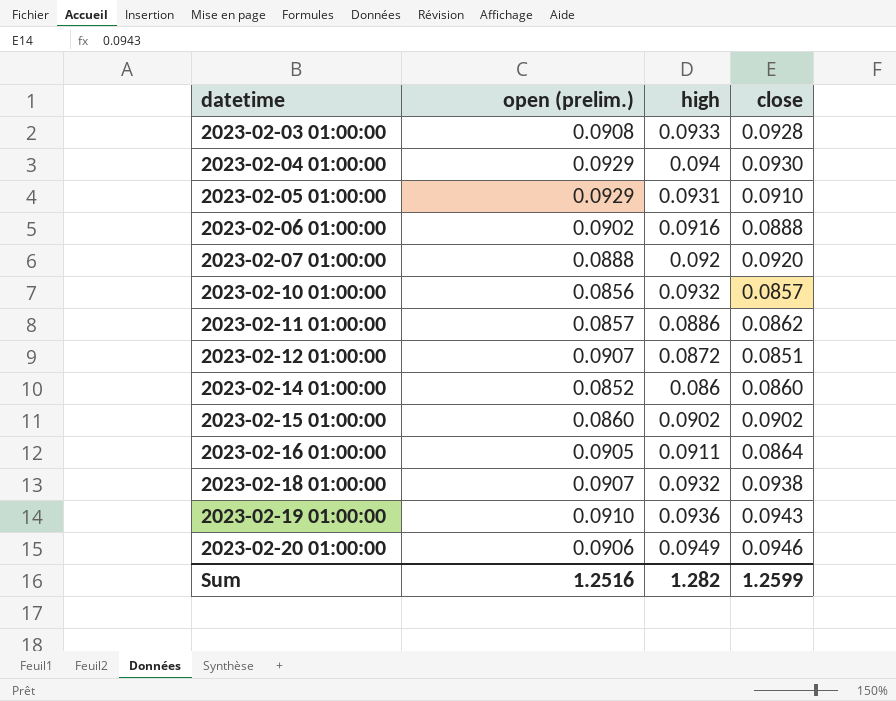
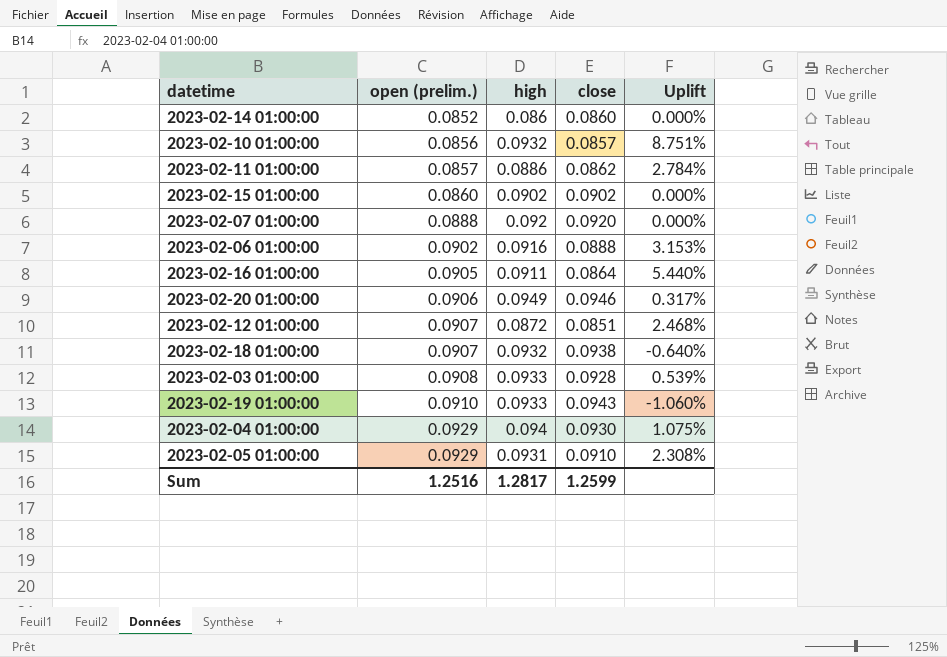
row order: datetime ascending -> open (prelim.) ascending
column Uplift | formula: none -> ([high] - [close]) / [close]
2023-02-19 01:00:00 | high: 0.0936 -> 0.0933
Sum | high: 1.282 -> 1.2817

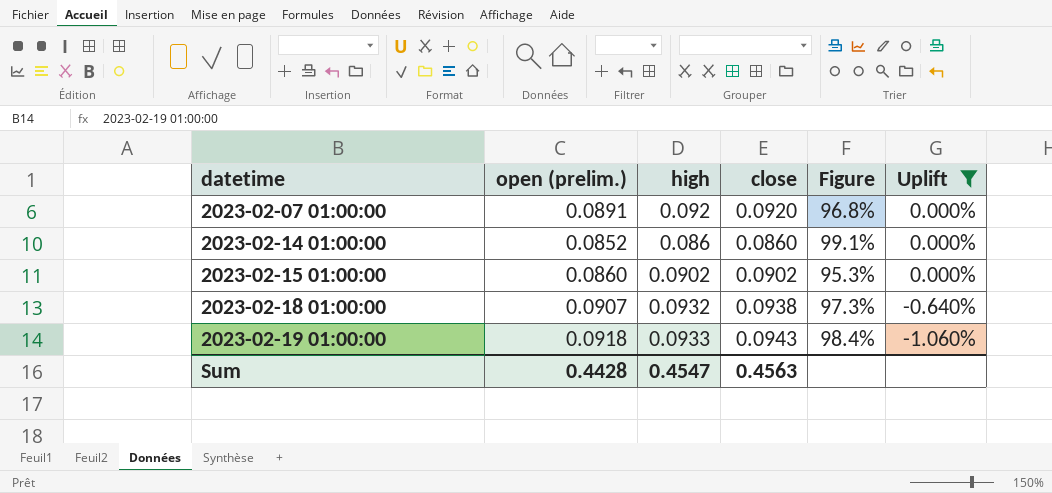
filter: none -> Uplift <= 0.000%
row order: open (prelim.) ascending -> datetime ascending
column Figure | formula: none -> [open (prelim.)] / [high]
2023-02-07 01:00:00 | open (prelim.): 0.0888 -> 0.0891
2023-02-19 01:00:00 | open (prelim.): 0.0910 -> 0.0918
Sum | open (prelim.): 1.2516 -> 0.4428
Sum | high: 1.2817 -> 0.4547
Sum | close: 1.2599 -> 0.4563

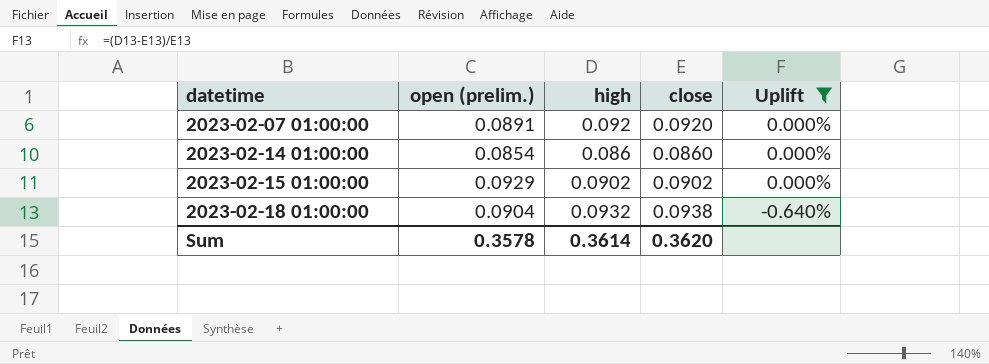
column Figure | formula: [open (prelim.)] / [high] -> none
row 2023-02-19 01:00:00: 0.0918 | 0.0933 | 0.0943 | 98.4% | -1.060% -> none
2023-02-14 01:00:00 | open (prelim.): 0.0852 -> 0.0854
2023-02-15 01:00:00 | open (prelim.): 0.0860 -> 0.0929
2023-02-18 01:00:00 | open (prelim.): 0.0907 -> 0.0904
Sum | open (prelim.): 0.4428 -> 0.3578
Sum | high: 0.4547 -> 0.3614
Sum | close: 0.4563 -> 0.3620

